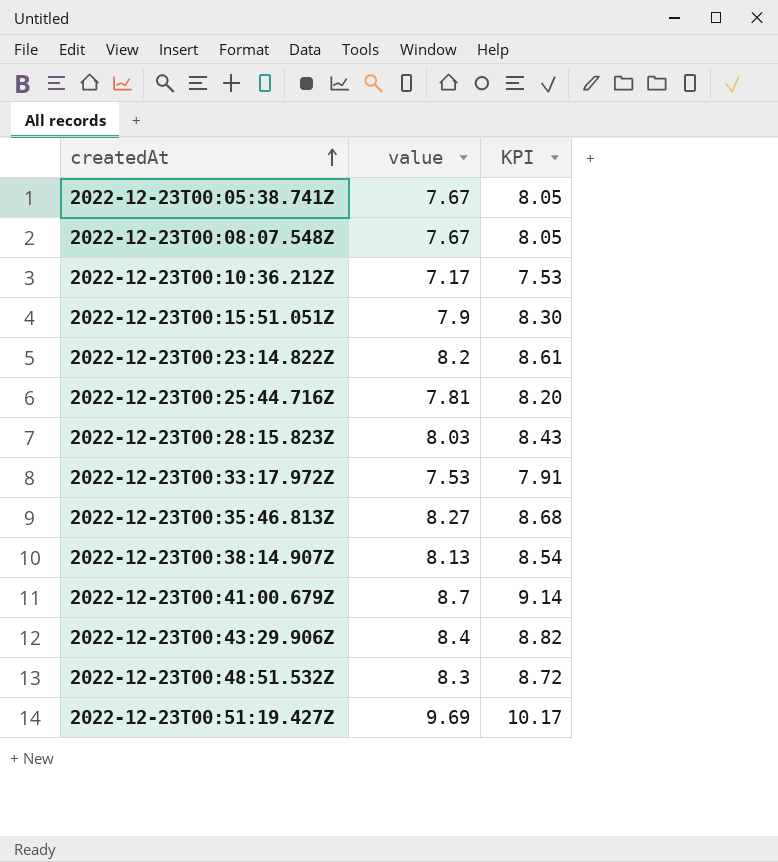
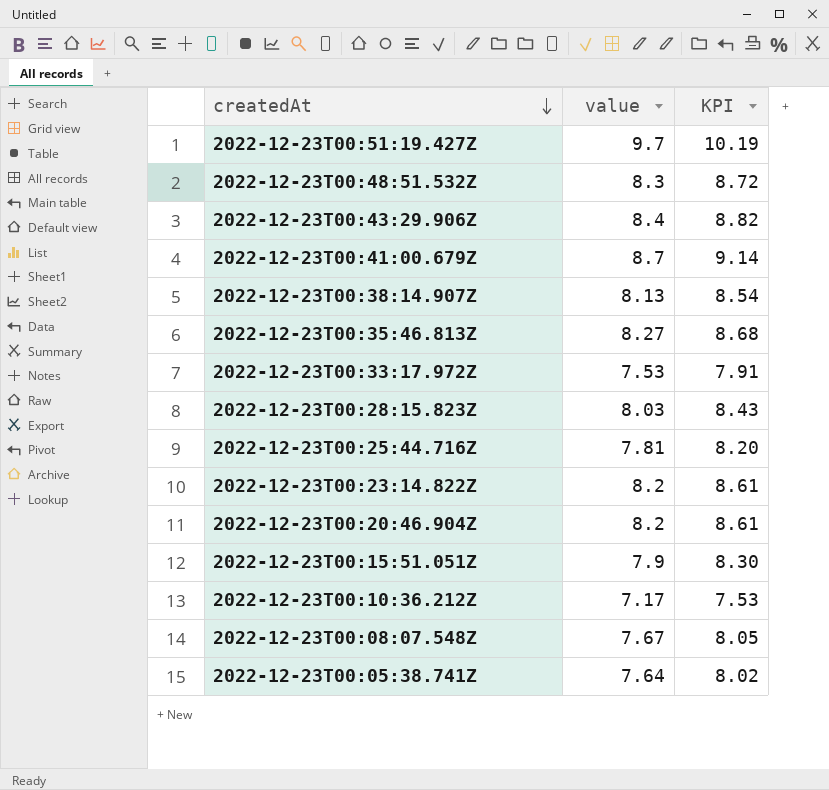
row order: createdAt ascending -> createdAt descending
2022-12-23T00:51:19.427Z | value: 9.69 -> 9.7
2022-12-23T00:51:19.427Z | KPI: 10.17 -> 10.19
row 2022-12-23T00:20:46.904Z: none -> 8.2 | 8.61
2022-12-23T00:05:38.741Z | value: 7.67 -> 7.64
2022-12-23T00:05:38.741Z | KPI: 8.05 -> 8.02

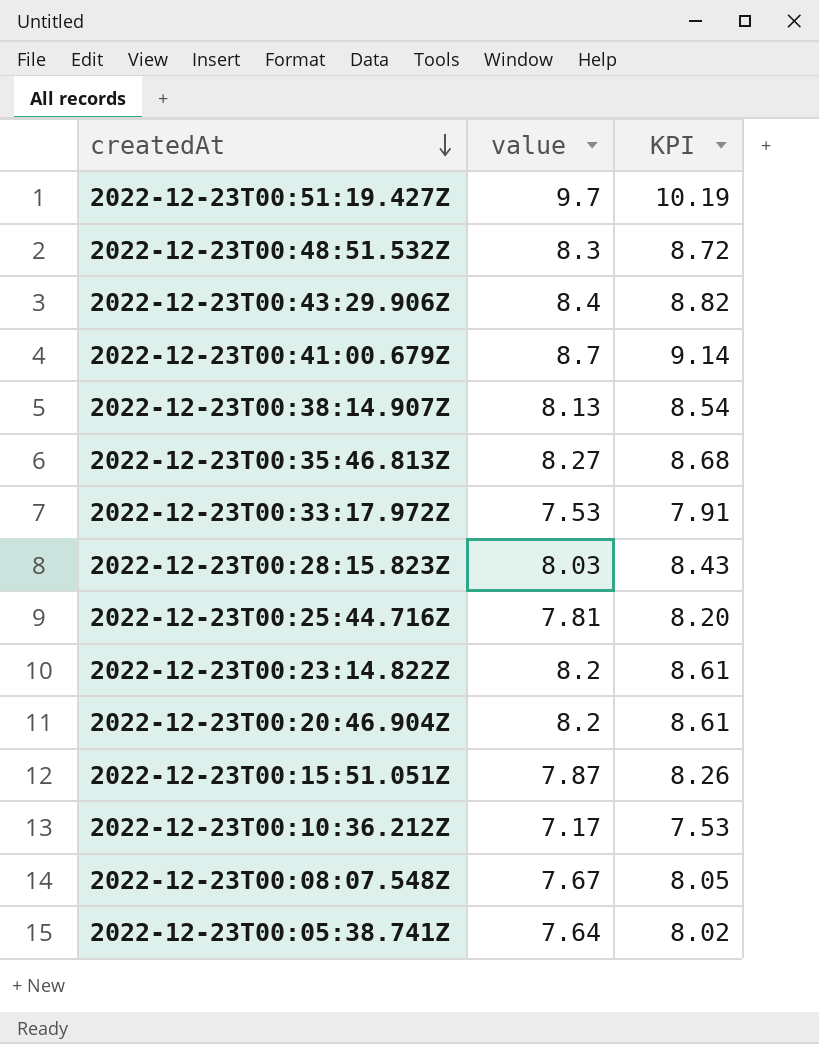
2022-12-23T00:15:51.051Z | value: 7.9 -> 7.87
2022-12-23T00:15:51.051Z | KPI: 8.30 -> 8.26

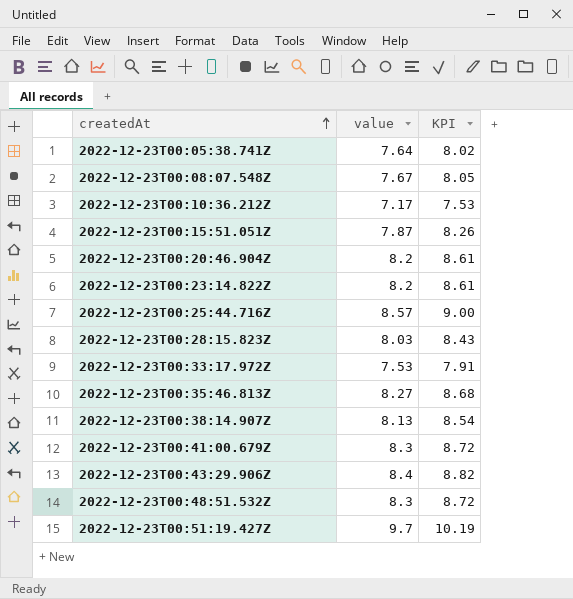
row order: createdAt descending -> createdAt ascending
2022-12-23T00:25:44.716Z | value: 7.81 -> 8.57
2022-12-23T00:25:44.716Z | KPI: 8.20 -> 9.00
2022-12-23T00:41:00.679Z | value: 8.7 -> 8.3
2022-12-23T00:41:00.679Z | KPI: 9.14 -> 8.72

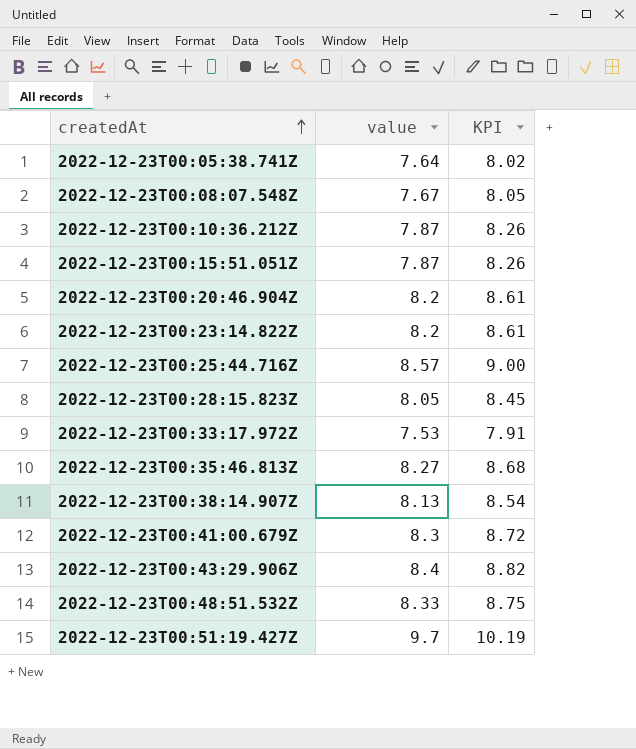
2022-12-23T00:10:36.212Z | value: 7.17 -> 7.87
2022-12-23T00:10:36.212Z | KPI: 7.53 -> 8.26
2022-12-23T00:28:15.823Z | value: 8.03 -> 8.05
2022-12-23T00:28:15.823Z | KPI: 8.43 -> 8.45
2022-12-23T00:48:51.532Z | value: 8.3 -> 8.33
2022-12-23T00:48:51.532Z | KPI: 8.72 -> 8.75

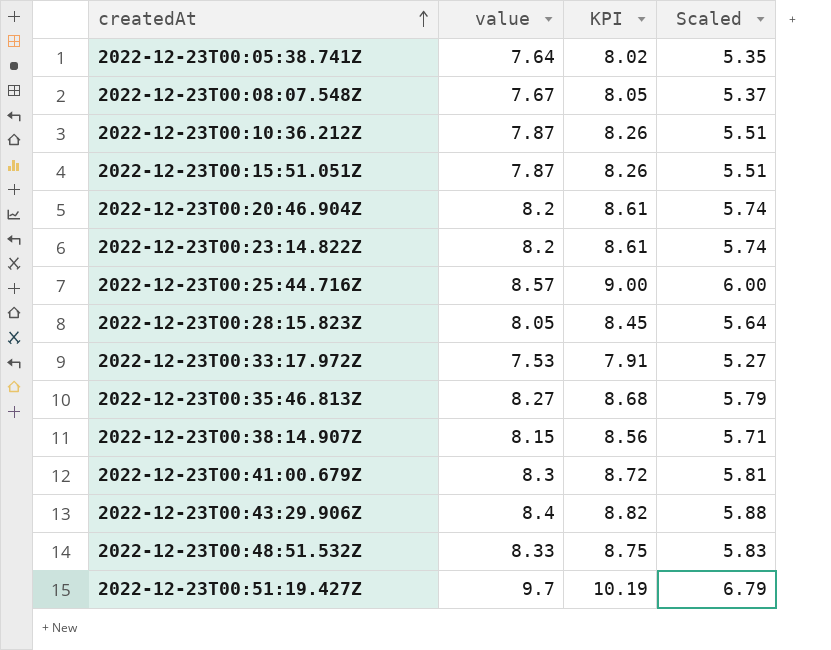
column Scaled | formula: none -> [value] * 0.7
2022-12-23T00:38:14.907Z | value: 8.13 -> 8.15
2022-12-23T00:38:14.907Z | KPI: 8.54 -> 8.56

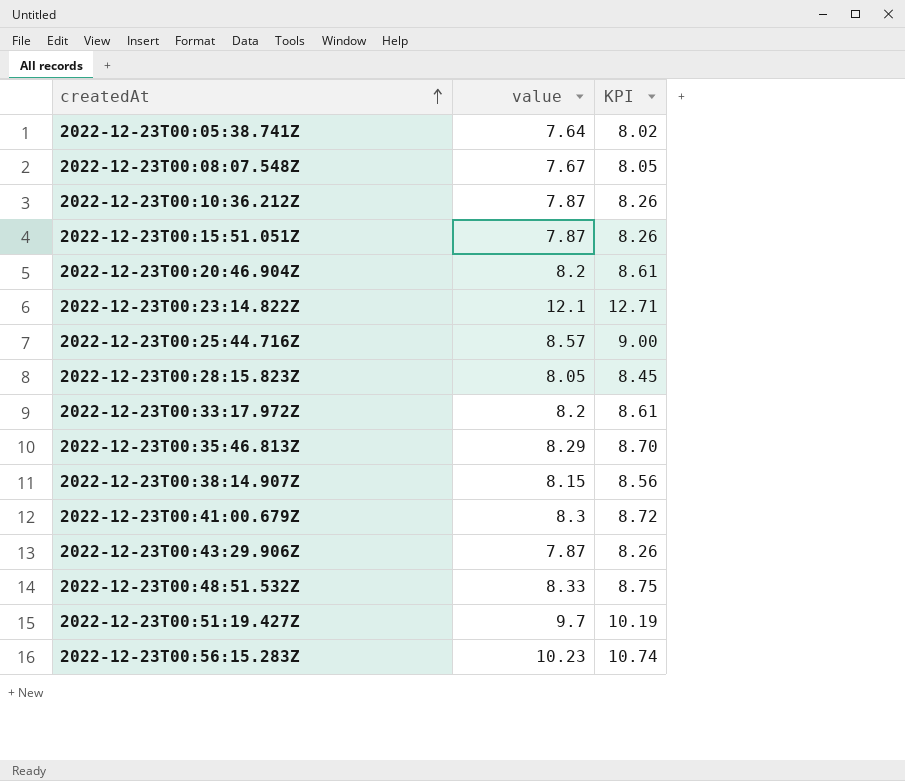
column Scaled | formula: [value] * 0.7 -> none
2022-12-23T00:23:14.822Z | value: 8.2 -> 12.1
2022-12-23T00:23:14.822Z | KPI: 8.61 -> 12.71
2022-12-23T00:33:17.972Z | value: 7.53 -> 8.2
2022-12-23T00:33:17.972Z | KPI: 7.91 -> 8.61
2022-12-23T00:35:46.813Z | value: 8.27 -> 8.29
2022-12-23T00:35:46.813Z | KPI: 8.68 -> 8.70
2022-12-23T00:43:29.906Z | value: 8.4 -> 7.87
2022-12-23T00:43:29.906Z | KPI: 8.82 -> 8.26
row 2022-12-23T00:56:15.283Z: none -> 10.23 | 10.74

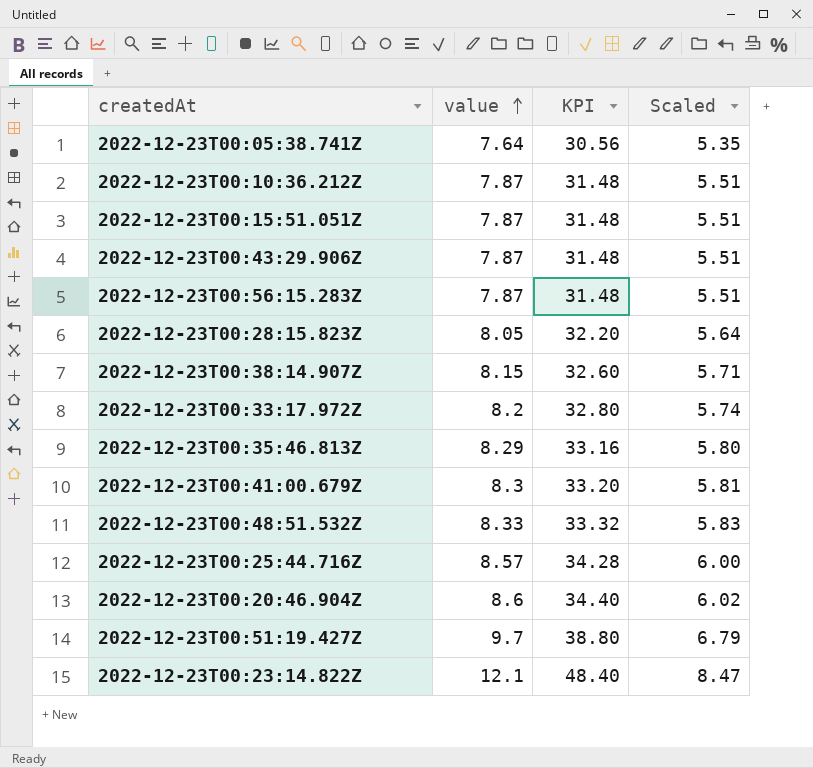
row order: createdAt ascending -> value ascending
column KPI | formula: [value] * 1.05 -> [value] * 4
column Scaled | formula: none -> [value] * 0.7
row 2022-12-23T00:08:07.548Z: 7.67 | 8.05 -> none
2022-12-23T00:56:15.283Z | value: 10.23 -> 7.87
2022-12-23T00:20:46.904Z | value: 8.2 -> 8.6

